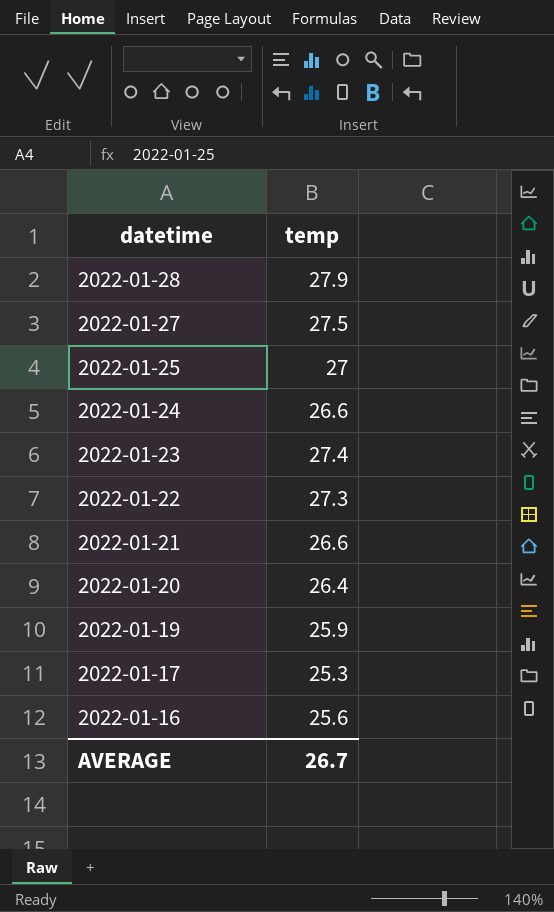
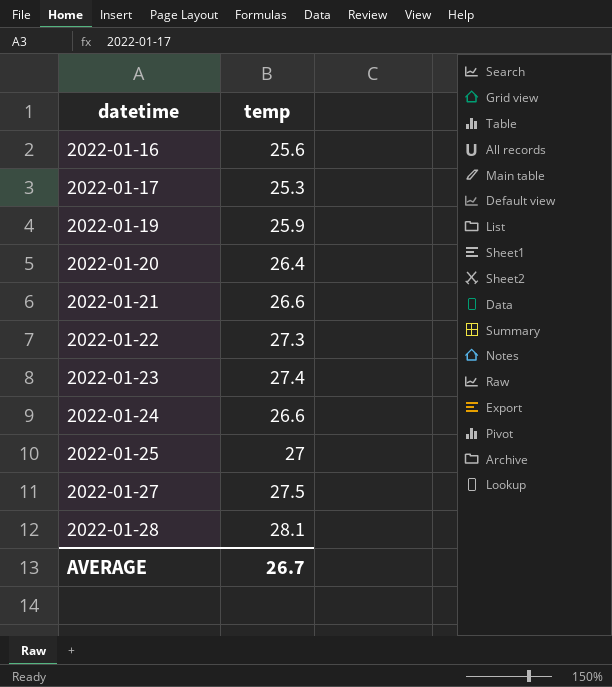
row order: datetime descending -> datetime ascending
2022-01-28 | temp: 27.9 -> 28.1

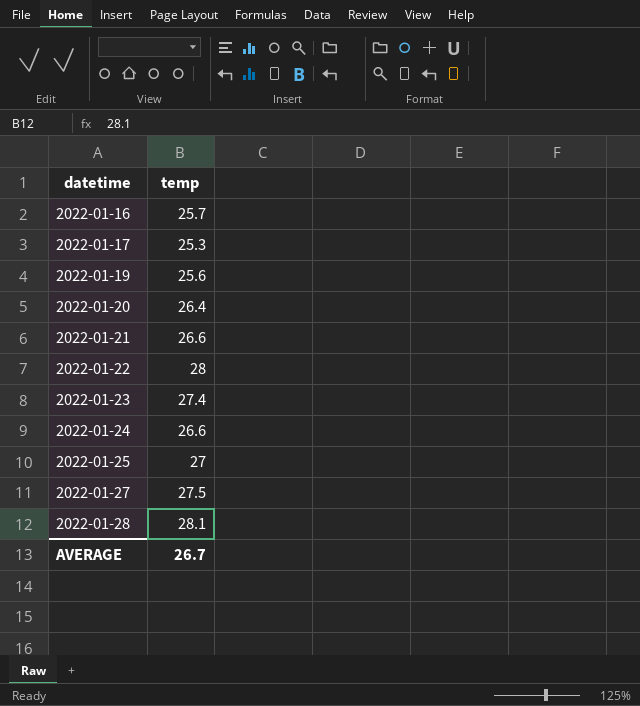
2022-01-16 | temp: 25.6 -> 25.7
2022-01-19 | temp: 25.9 -> 25.6
2022-01-22 | temp: 27.3 -> 28

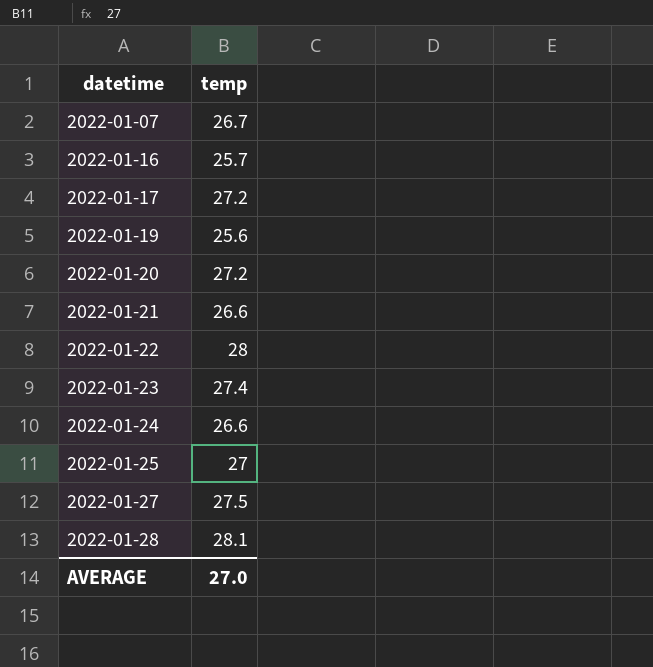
row 2022-01-07: none -> 26.7
2022-01-17 | temp: 25.3 -> 27.2
2022-01-20 | temp: 26.4 -> 27.2
AVERAGE | temp: 26.7 -> 27.0

